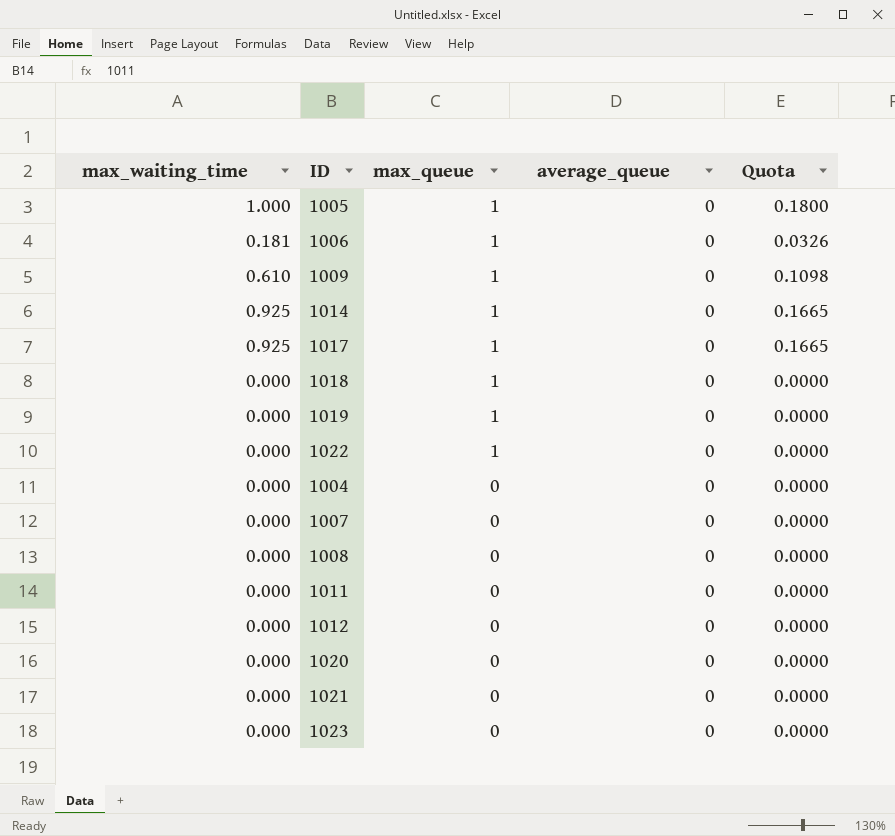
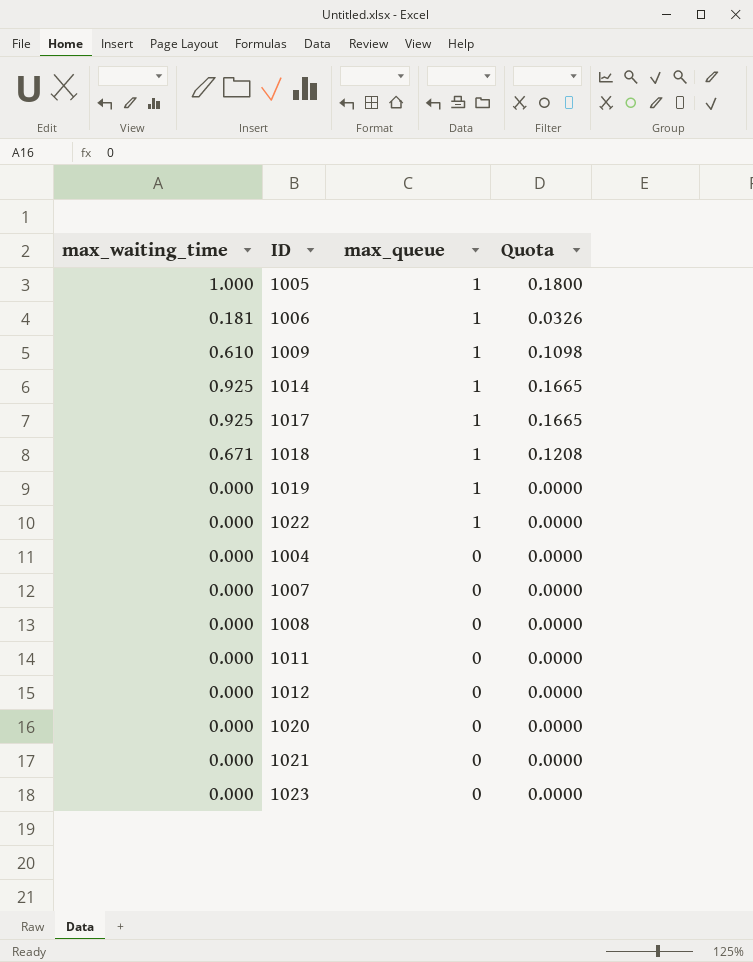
column average_queue | position: 4 -> none
1018 | max_waiting_time: 0.000 -> 0.671
1018 | Quota: 0.0000 -> 0.1208

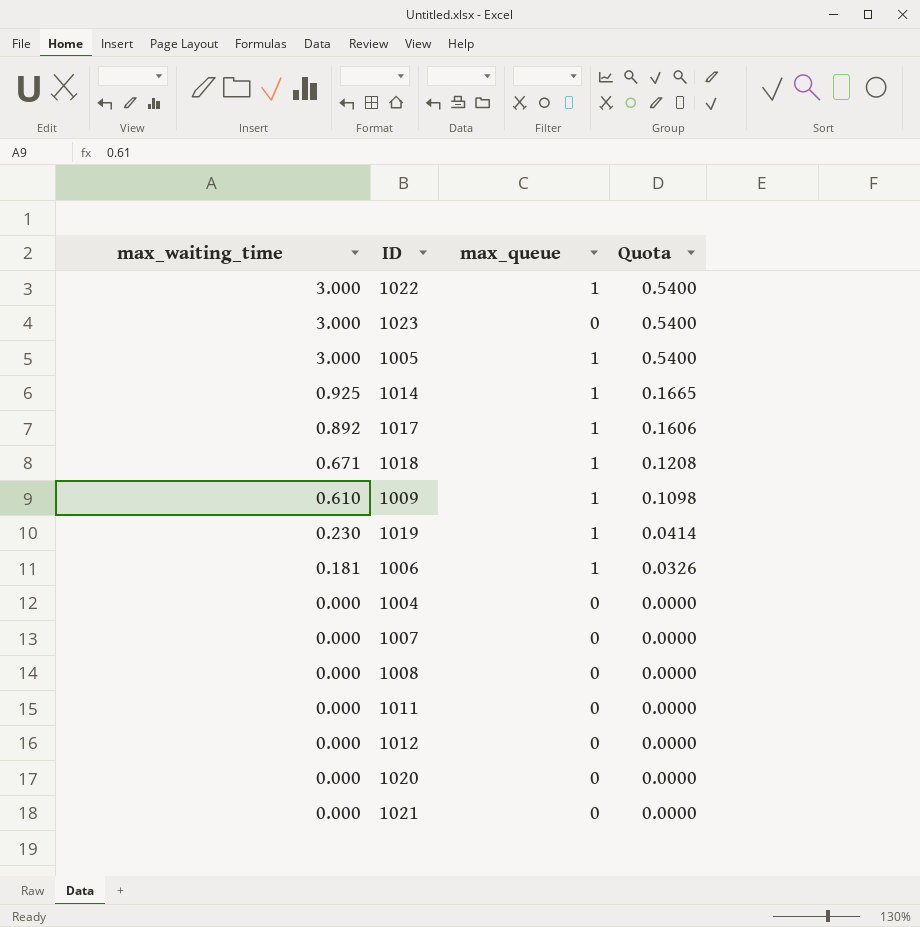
row order: max_queue descending -> max_waiting_time descending
1022 | max_waiting_time: 0.000 -> 3.000
1022 | Quota: 0.0000 -> 0.5400
1023 | max_waiting_time: 0.000 -> 3.000
1023 | Quota: 0.0000 -> 0.5400
1005 | max_waiting_time: 1.000 -> 3.000
1005 | Quota: 0.1800 -> 0.5400
1017 | max_waiting_time: 0.925 -> 0.892
1017 | Quota: 0.1665 -> 0.1606
1019 | max_waiting_time: 0.000 -> 0.230
1019 | Quota: 0.0000 -> 0.0414

